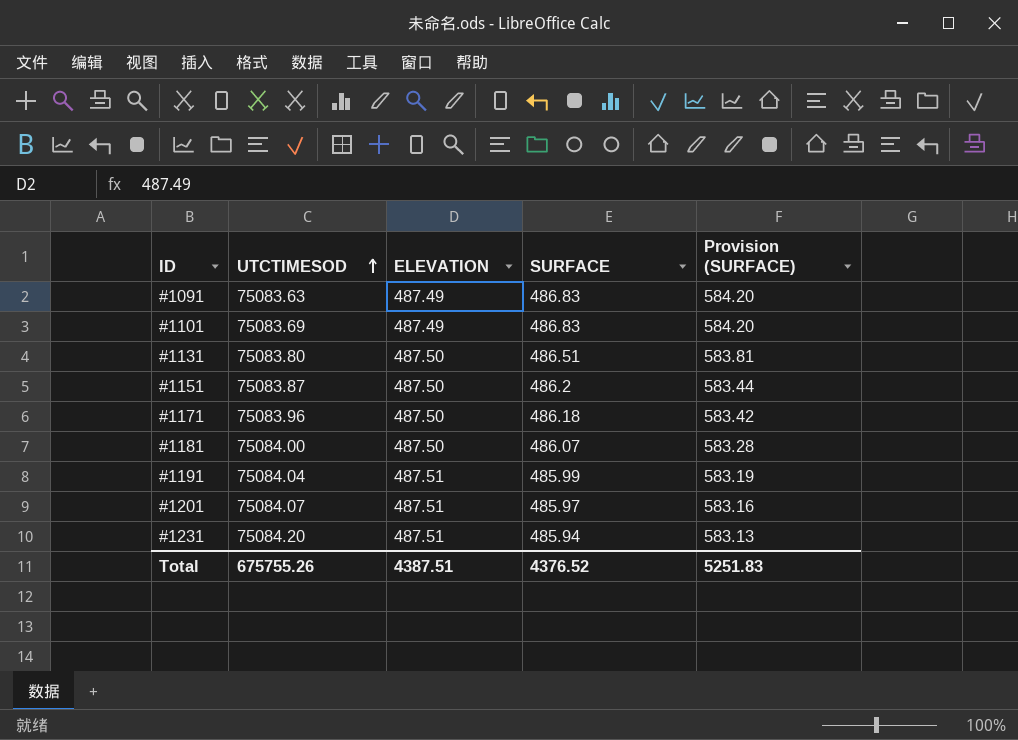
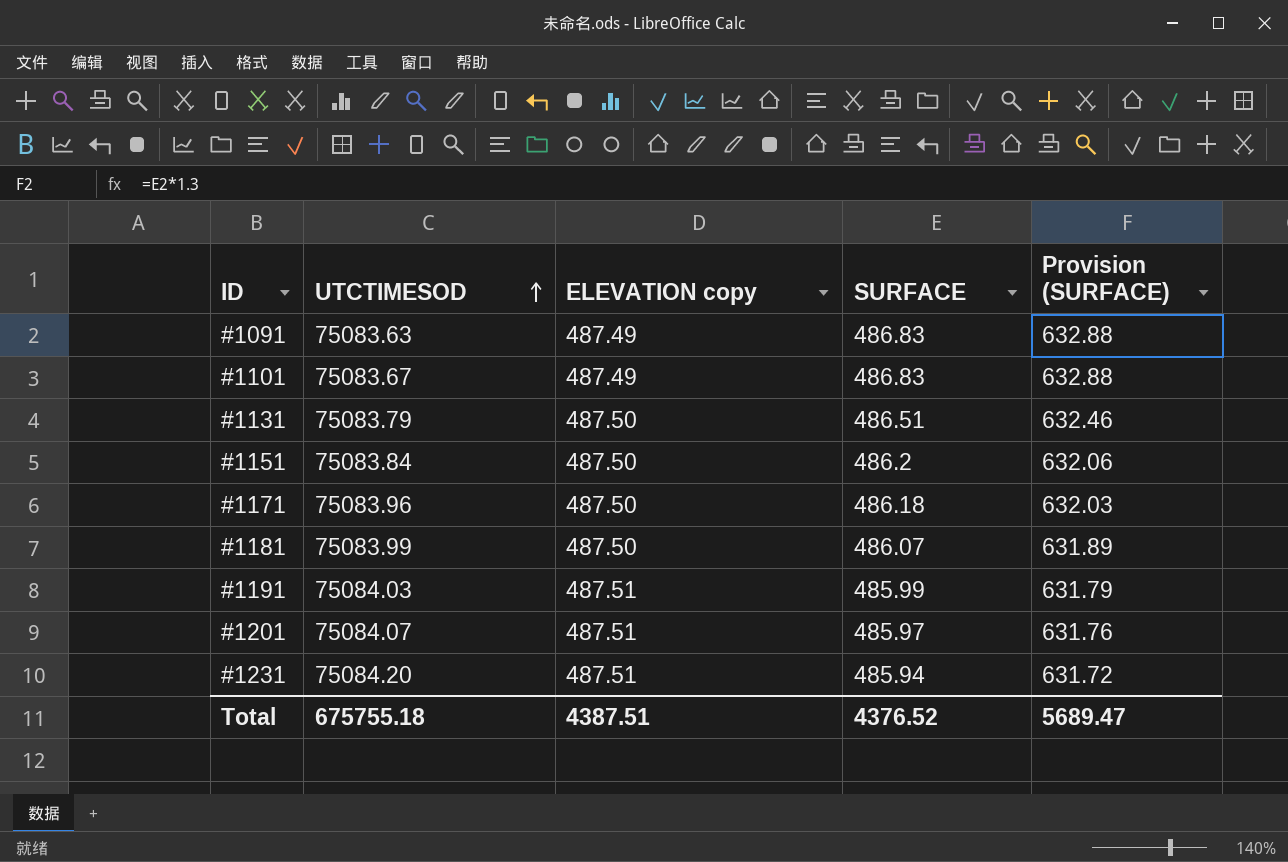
column name: ELEVATION -> ELEVATION copy
column Provision (SURFACE) | formula: [SURFACE] * 1.2 -> [SURFACE] * 1.3
#1101 | UTCTIMESOD: 75083.69 -> 75083.67
#1131 | UTCTIMESOD: 75083.80 -> 75083.79
#1151 | UTCTIMESOD: 75083.87 -> 75083.84
#1181 | UTCTIMESOD: 75084.00 -> 75083.99
#1191 | UTCTIMESOD: 75084.04 -> 75084.03
Total | UTCTIMESOD: 675755.26 -> 675755.18
Total | Provision (SURFACE): 5251.83 -> 5689.47

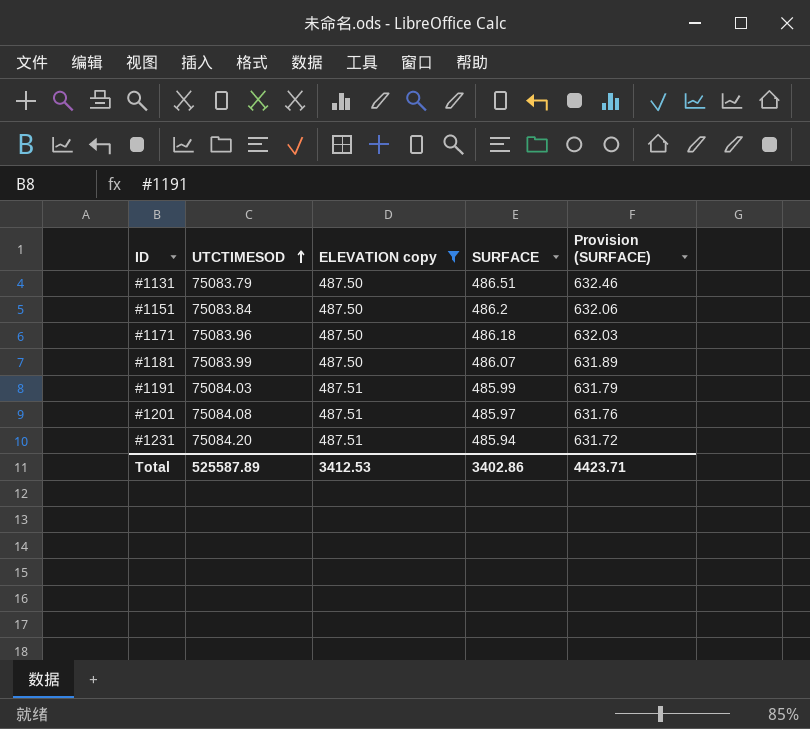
filter: none -> ELEVATION copy != 487.49
#1201 | UTCTIMESOD: 75084.07 -> 75084.08
Total | UTCTIMESOD: 675755.18 -> 525587.89
Total | ELEVATION copy: 4387.51 -> 3412.53
Total | SURFACE: 4376.52 -> 3402.86
Total | Provision (SURFACE): 5689.47 -> 4423.71

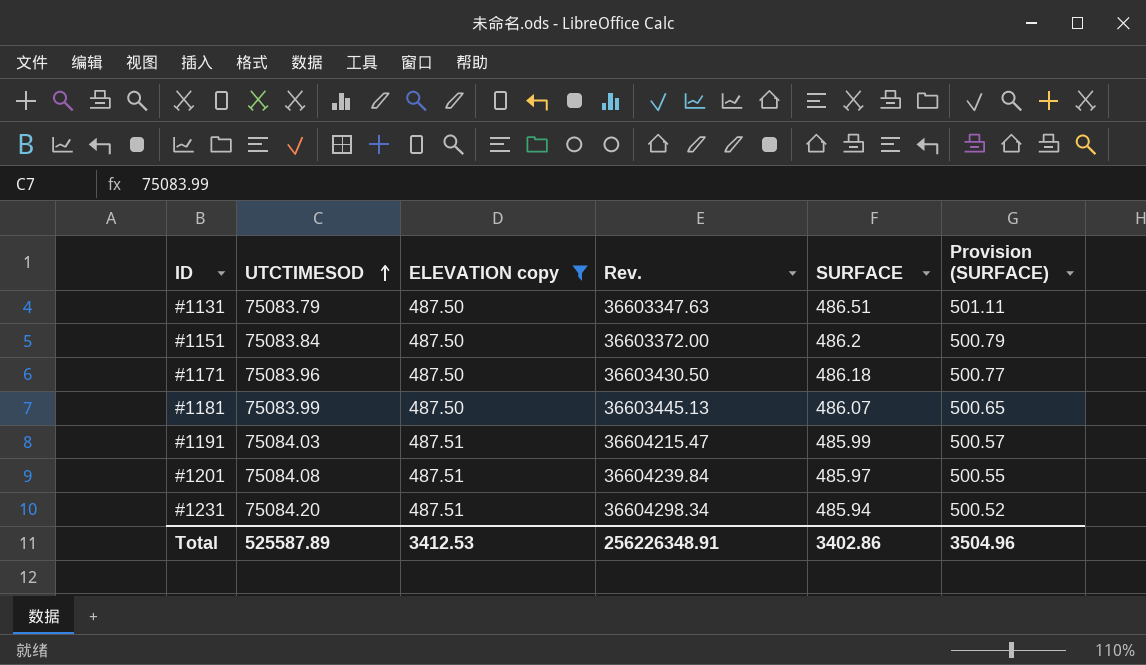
column Rev. | formula: none -> [UTCTIMESOD] * [ELEVATION copy]
column Provision (SURFACE) | formula: [SURFACE] * 1.3 -> [SURFACE] * 1.03
Total | Provision (SURFACE): 4423.71 -> 3504.96

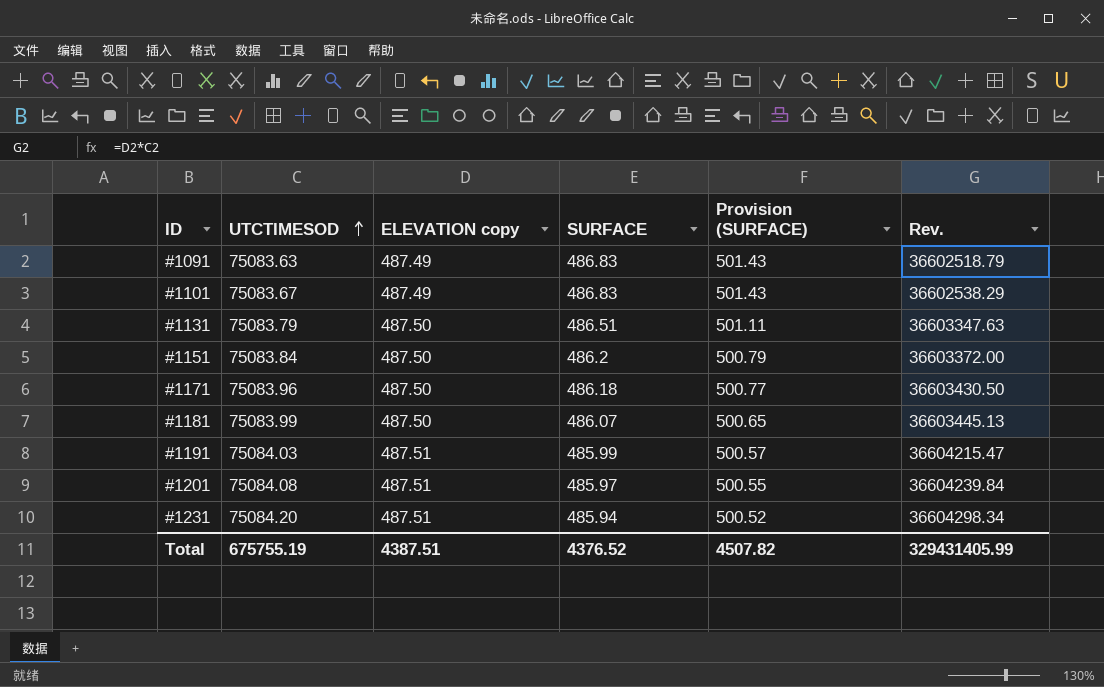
filter: ELEVATION copy != 487.49 -> none
column Rev. | position: 4 -> 6
Total | UTCTIMESOD: 525587.89 -> 675755.19
Total | ELEVATION copy: 3412.53 -> 4387.51
Total | SURFACE: 3402.86 -> 4376.52
Total | Provision (SURFACE): 3504.96 -> 4507.82
Total | Rev.: 256226348.91 -> 329431405.99

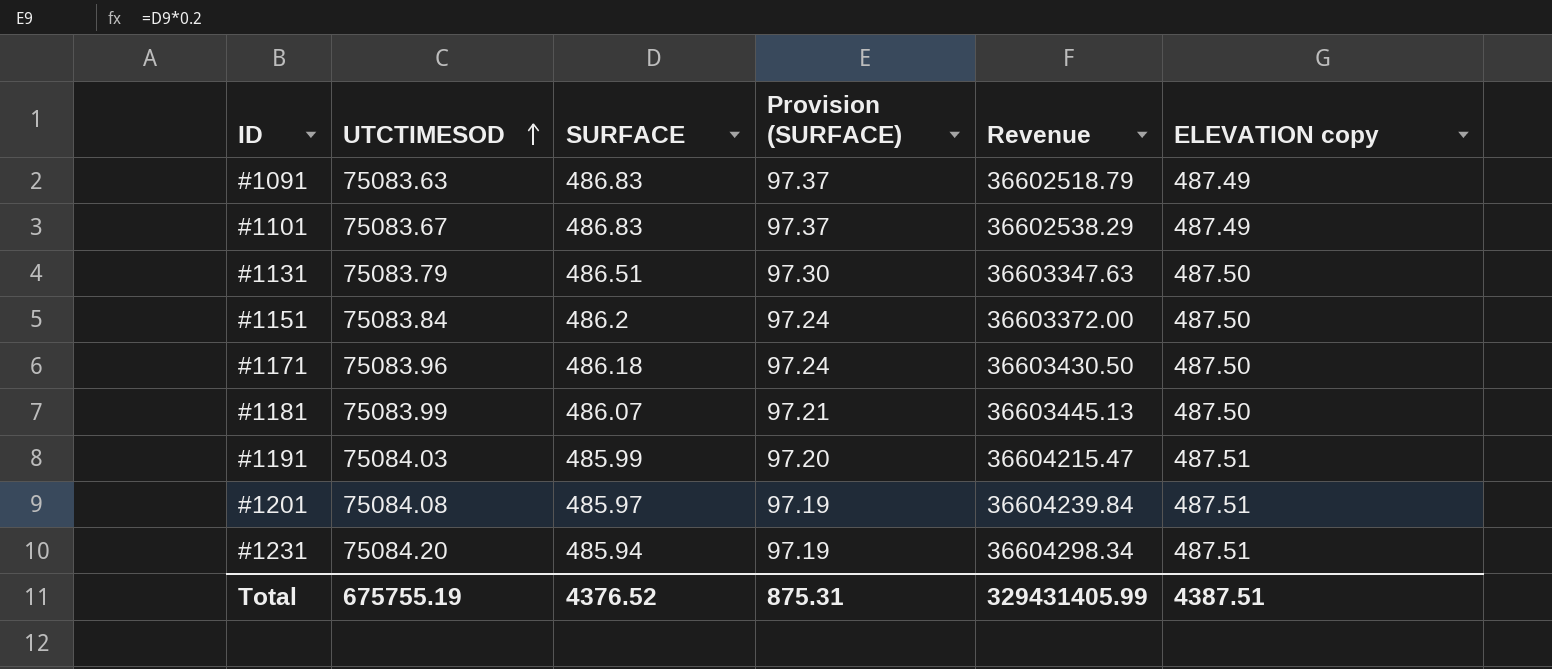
column Provision (SURFACE) | formula: [SURFACE] * 1.03 -> [SURFACE] * 0.2
column name: Rev. -> Revenue
column ELEVATION copy | position: 3 -> 6
Total | Provision (SURFACE): 4507.82 -> 875.31

